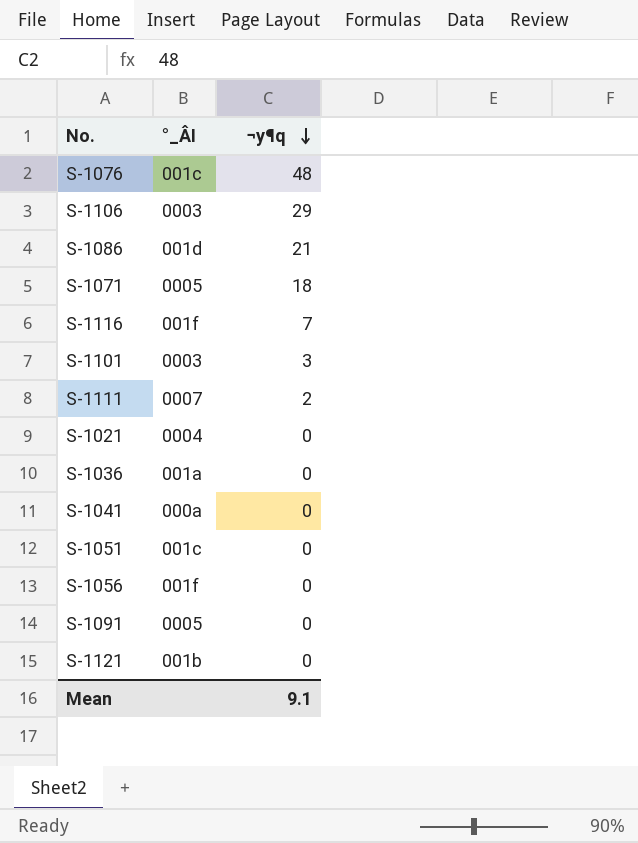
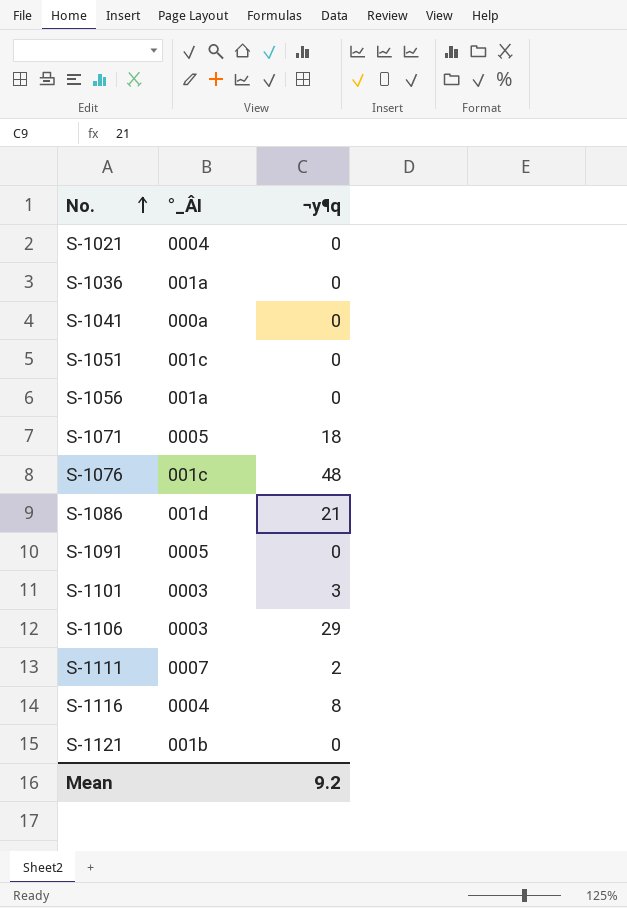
row order: ¬y¶q descending -> No. ascending
S-1056 | °_ÂI: 001f -> 001a
S-1116 | °_ÂI: 001f -> 0004
S-1116 | ¬y¶q: 7 -> 8
Mean | ¬y¶q: 9.1 -> 9.2

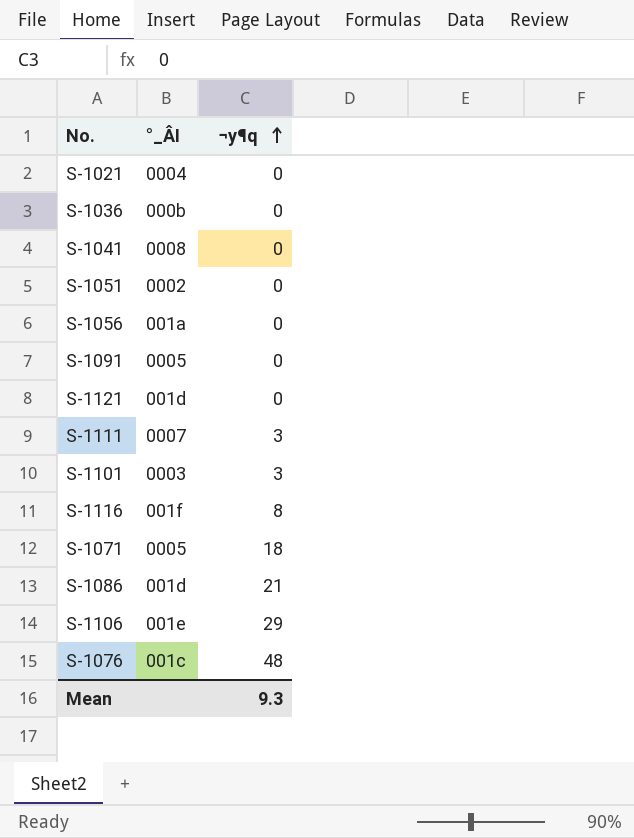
row order: No. ascending -> ¬y¶q ascending
S-1036 | °_ÂI: 001a -> 000b
S-1041 | °_ÂI: 000a -> 0008
S-1051 | °_ÂI: 001c -> 0002
S-1121 | °_ÂI: 001b -> 001d
S-1111 | ¬y¶q: 2 -> 3
S-1116 | °_ÂI: 0004 -> 001f
S-1106 | °_ÂI: 0003 -> 001e
Mean | ¬y¶q: 9.2 -> 9.3

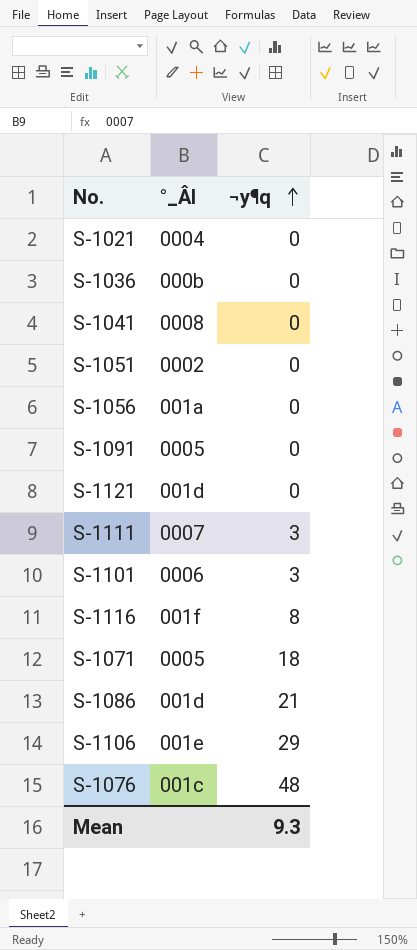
S-1101 | °_ÂI: 0003 -> 0006

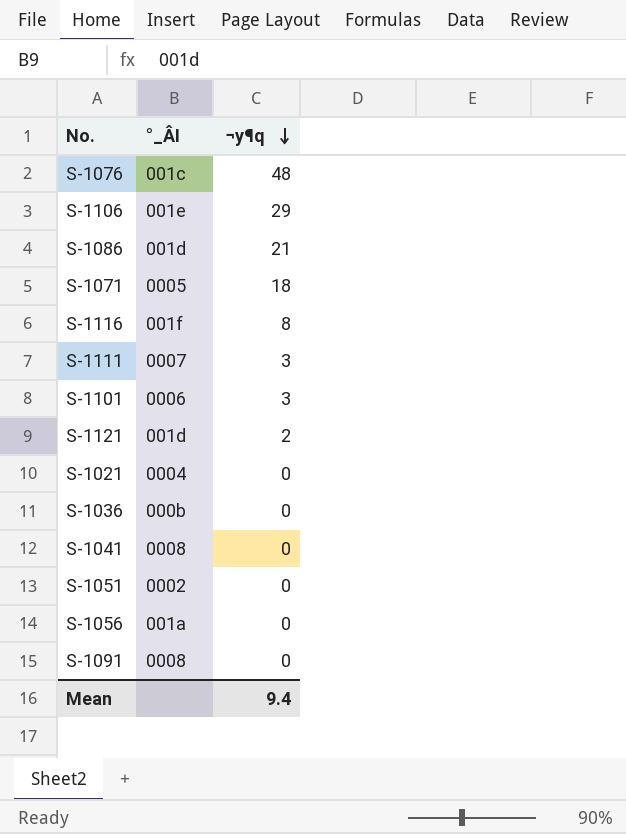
row order: ¬y¶q ascending -> ¬y¶q descending
S-1121 | ¬y¶q: 0 -> 2
S-1091 | °_ÂI: 0005 -> 0008
Mean | ¬y¶q: 9.3 -> 9.4

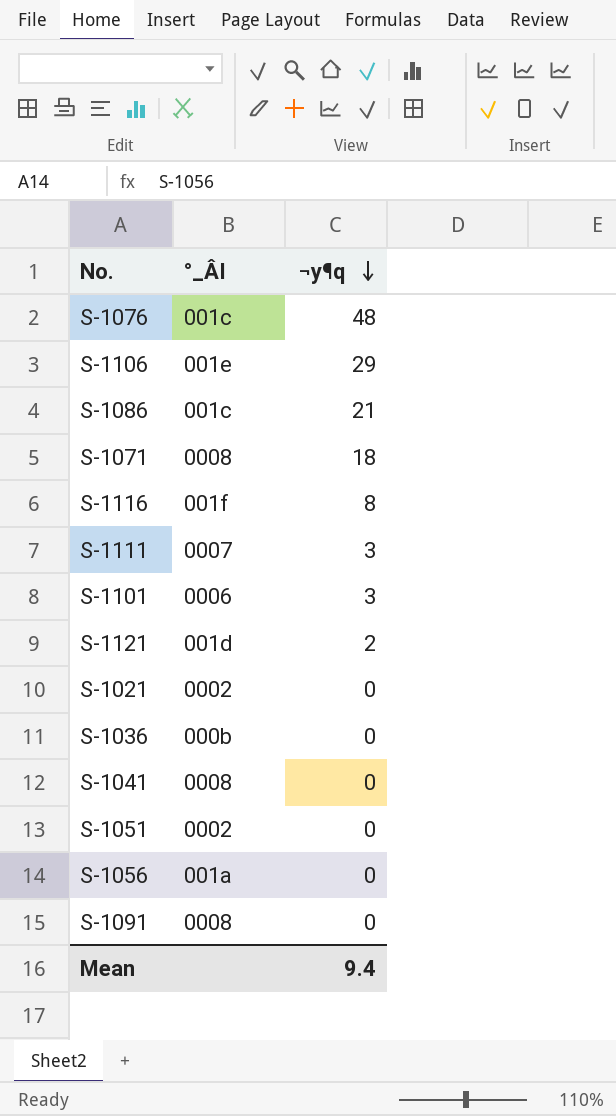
S-1086 | °_ÂI: 001d -> 001c
S-1071 | °_ÂI: 0005 -> 0008
S-1021 | °_ÂI: 0004 -> 0002

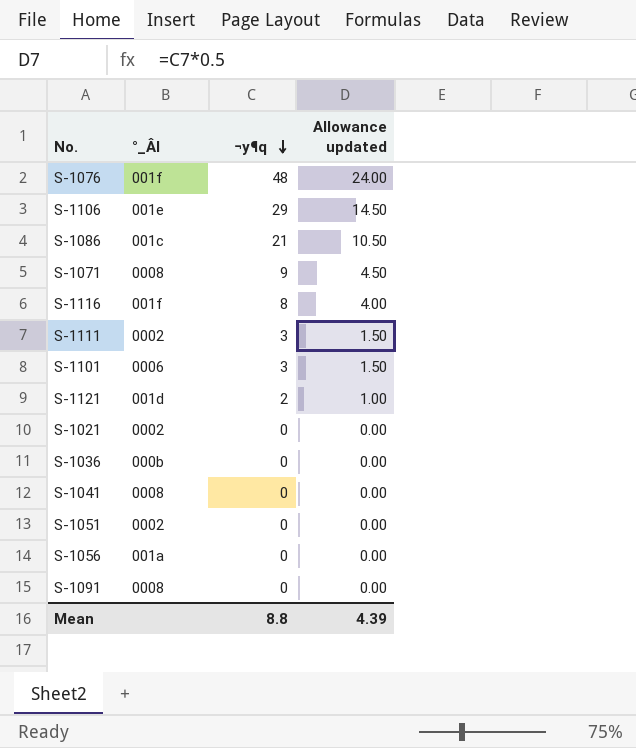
column Allowance updated | formula: none -> [¬y¶q] * 0.5
S-1076 | °_ÂI: 001c -> 001f
S-1071 | ¬y¶q: 18 -> 9
S-1111 | °_ÂI: 0007 -> 0002
Mean | ¬y¶q: 9.4 -> 8.8

